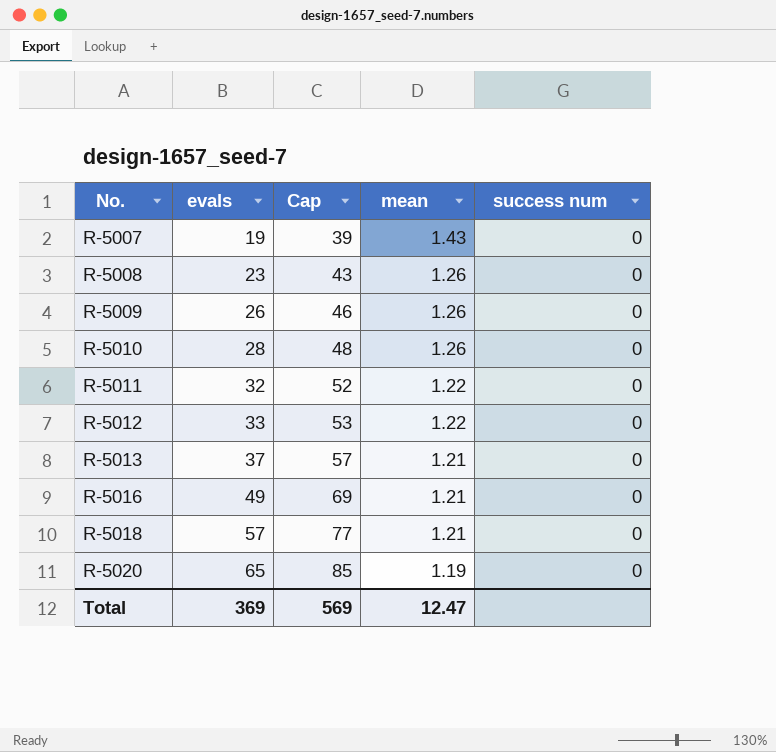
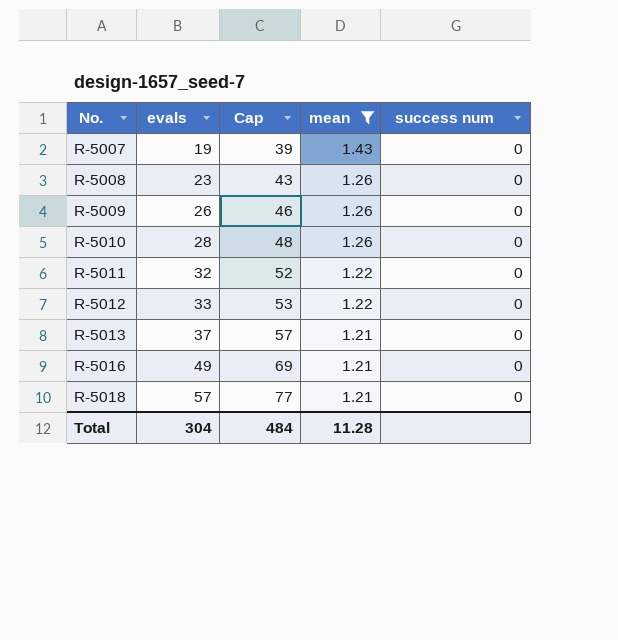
filter: none -> mean != 1.19
Total | evals: 369 -> 304
Total | Cap: 569 -> 484
Total | mean: 12.47 -> 11.28

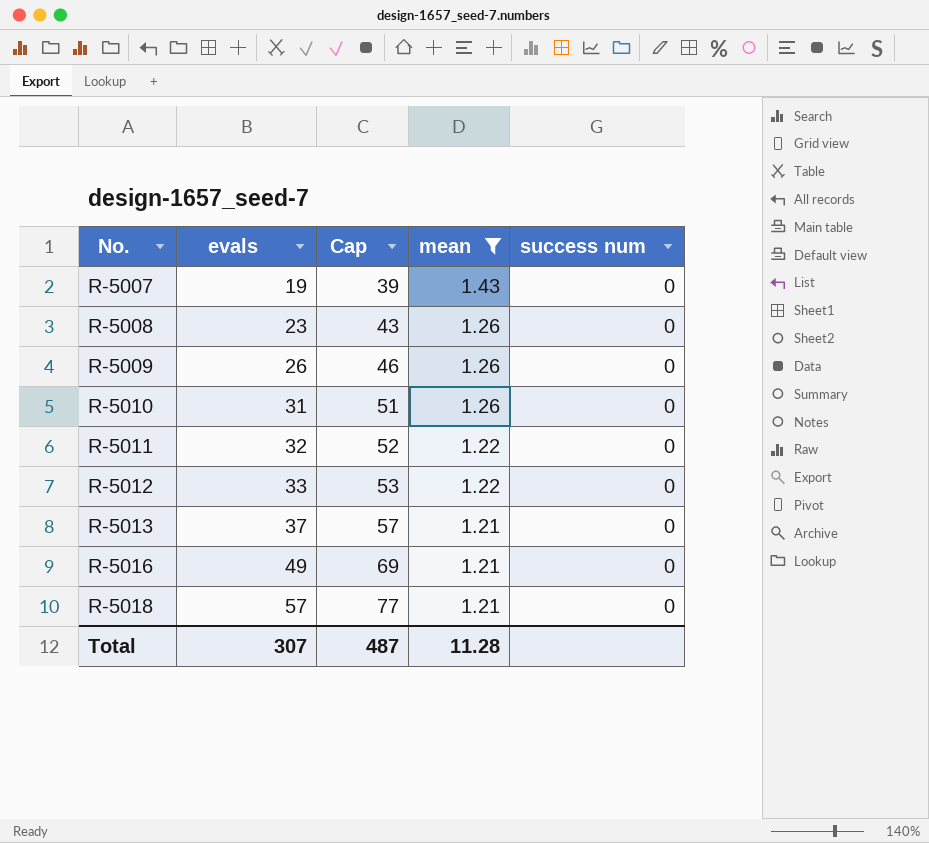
R-5010 | evals: 28 -> 31
R-5010 | Cap: 48 -> 51
Total | evals: 304 -> 307
Total | Cap: 484 -> 487

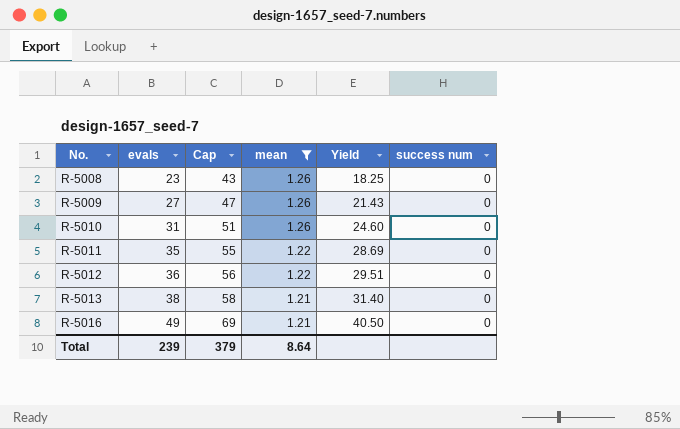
column Yield | formula: none -> [evals] / [mean]
row R-5007: 19 | 39 | 1.43 | 0 -> none
row R-5018: 57 | 77 | 1.21 | 0 -> none
R-5009 | evals: 26 -> 27
R-5009 | Cap: 46 -> 47
R-5011 | evals: 32 -> 35
R-5011 | Cap: 52 -> 55
R-5012 | evals: 33 -> 36
R-5012 | Cap: 53 -> 56
R-5013 | evals: 37 -> 38
R-5013 | Cap: 57 -> 58
Total | evals: 307 -> 239
Total | Cap: 487 -> 379
Total | mean: 11.28 -> 8.64

